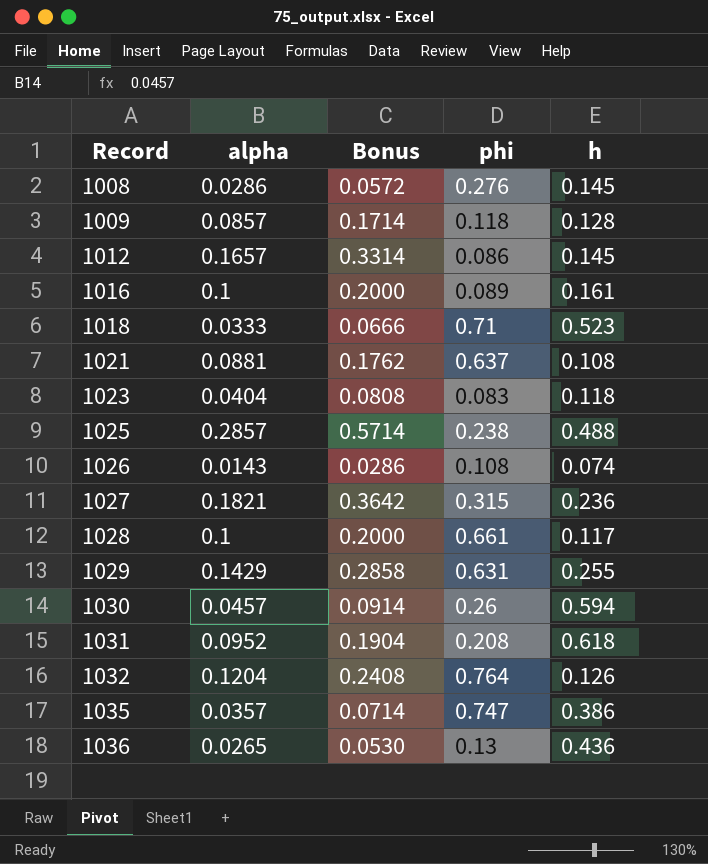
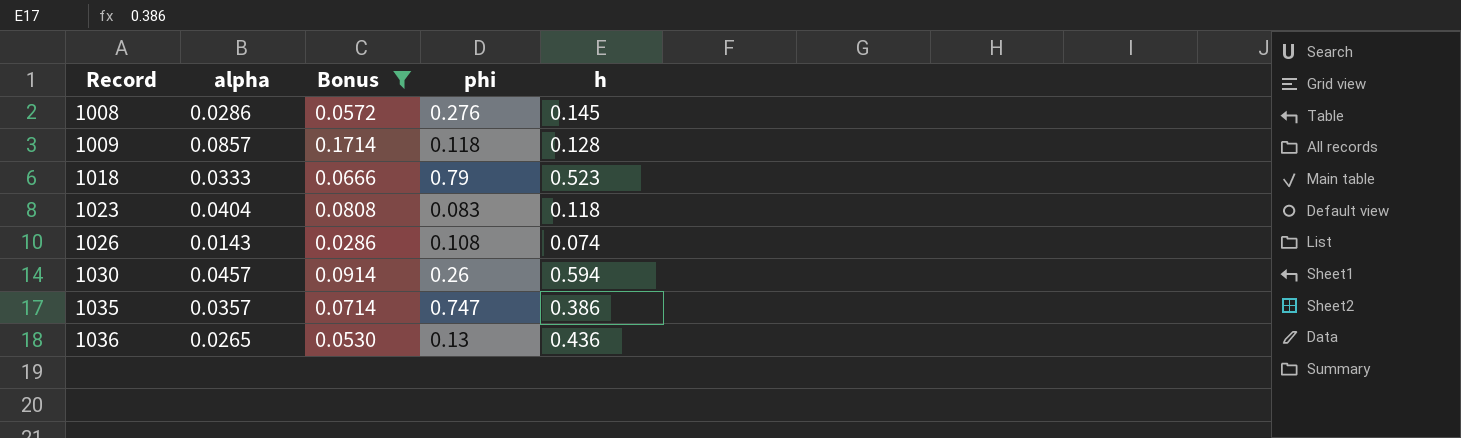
filter: none -> Bonus <= 0.1714
1018 | phi: 0.71 -> 0.79

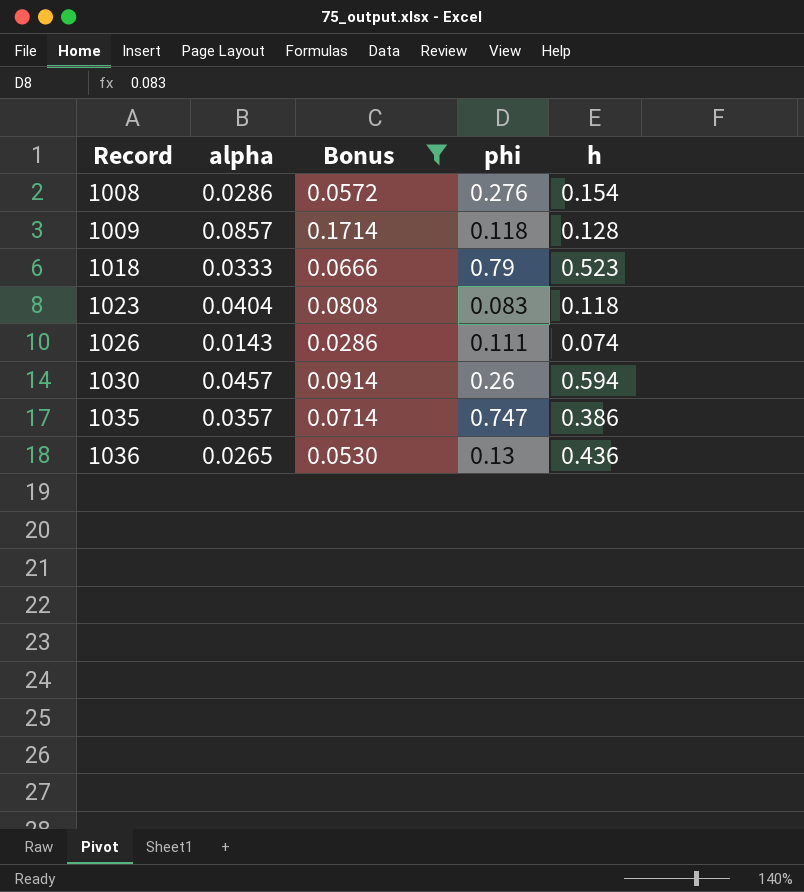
1008 | h: 0.145 -> 0.154
1026 | phi: 0.108 -> 0.111

